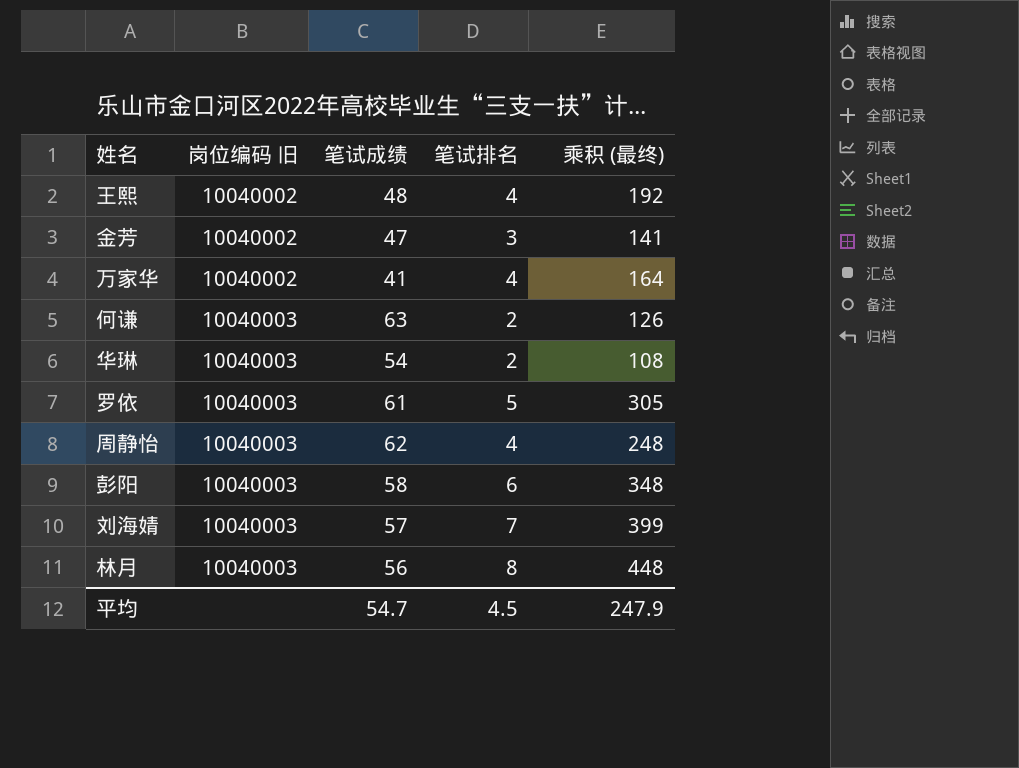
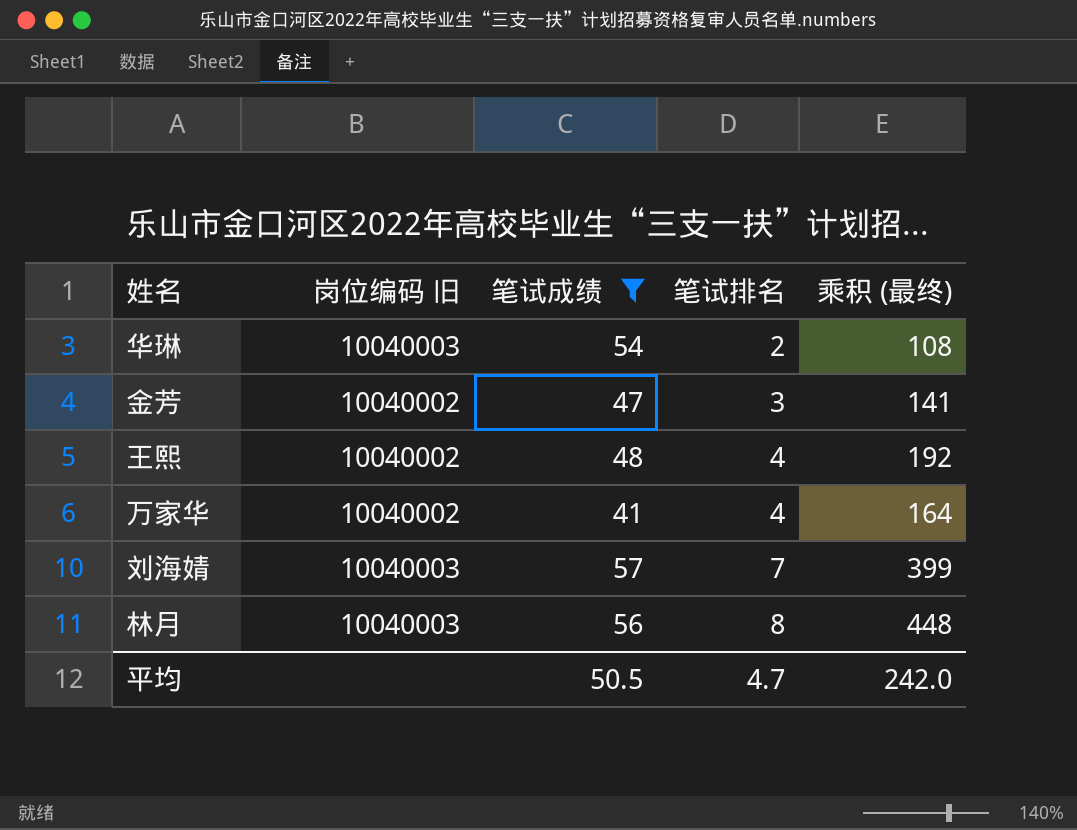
filter: none -> 笔试成绩 <= 57
row order: 岗位编码 旧 ascending -> 笔试排名 ascending
平均 | 笔试成绩: 54.7 -> 50.5
平均 | 笔试排名: 4.5 -> 4.7
平均 | 乘积 (最终): 247.9 -> 242.0

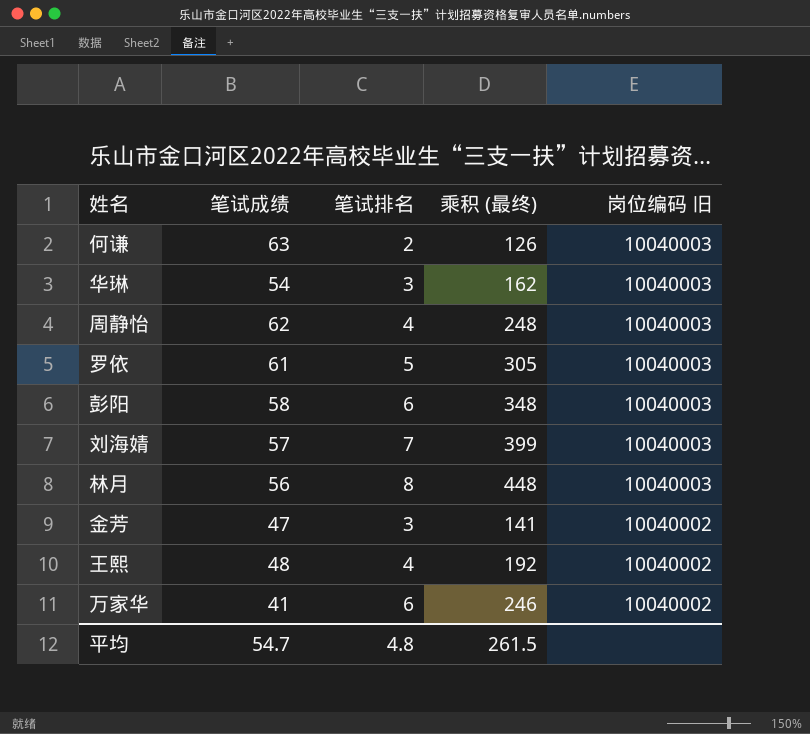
filter: 笔试成绩 <= 57 -> none
row order: 笔试排名 ascending -> 岗位编码 旧 descending
column 岗位编码 旧 | position: 2 -> 5
华琳 | 笔试排名: 2 -> 3
华琳 | 乘积 (最终): 108 -> 162
万家华 | 笔试排名: 4 -> 6
万家华 | 乘积 (最终): 164 -> 246
平均 | 笔试成绩: 50.5 -> 54.7
平均 | 笔试排名: 4.7 -> 4.8
平均 | 乘积 (最终): 242.0 -> 261.5

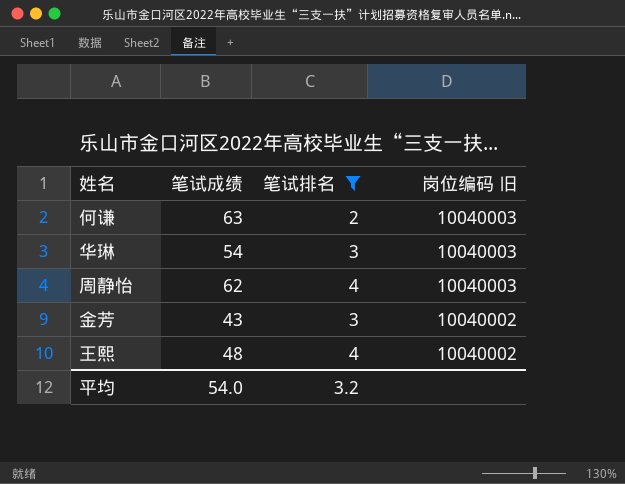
filter: none -> 笔试排名 <= 4
column 乘积 (最终) | formula: [笔试成绩] * [笔试排名] -> none
金芳 | 笔试成绩: 47 -> 43
平均 | 笔试成绩: 54.7 -> 54.0
平均 | 笔试排名: 4.8 -> 3.2

